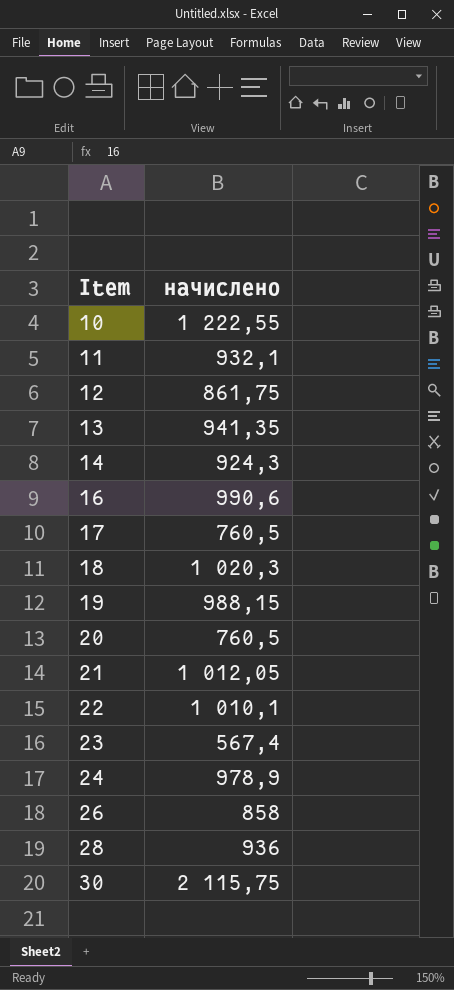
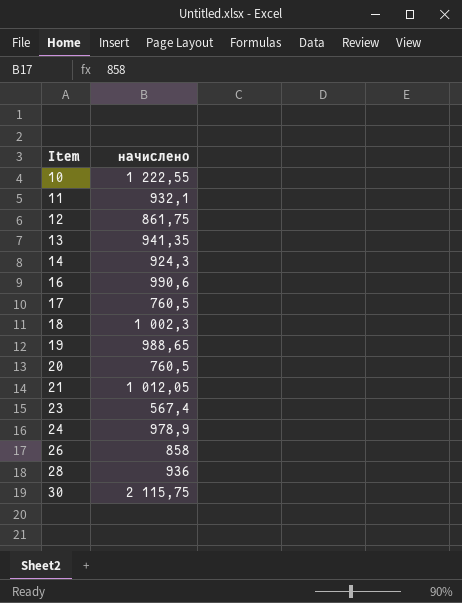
row 22: 1 010,1 -> none
18 | начислено: 1 020,3 -> 1 002,3
19 | начислено: 988,15 -> 988,65

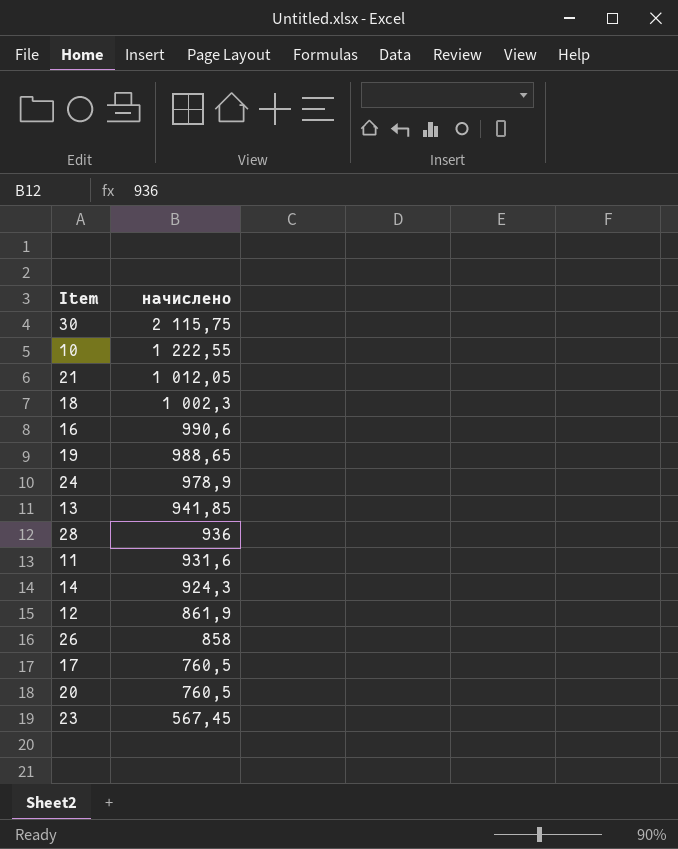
row order: Item ascending -> начислено descending
13 | начислено: 941,35 -> 941,85
11 | начислено: 932,1 -> 931,6
12 | начислено: 861,75 -> 861,9
23 | начислено: 567,4 -> 567,45

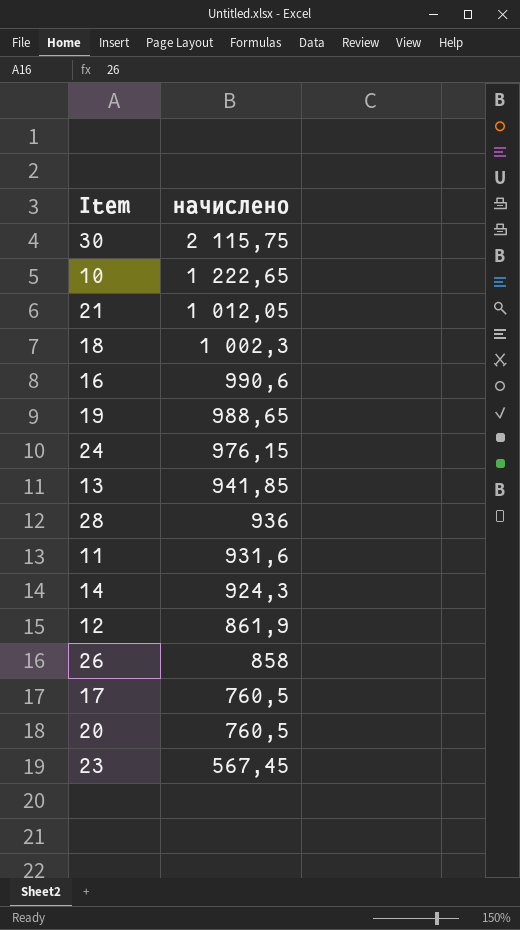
10 | начислено: 1 222,55 -> 1 222,65
24 | начислено: 978,9 -> 976,15

